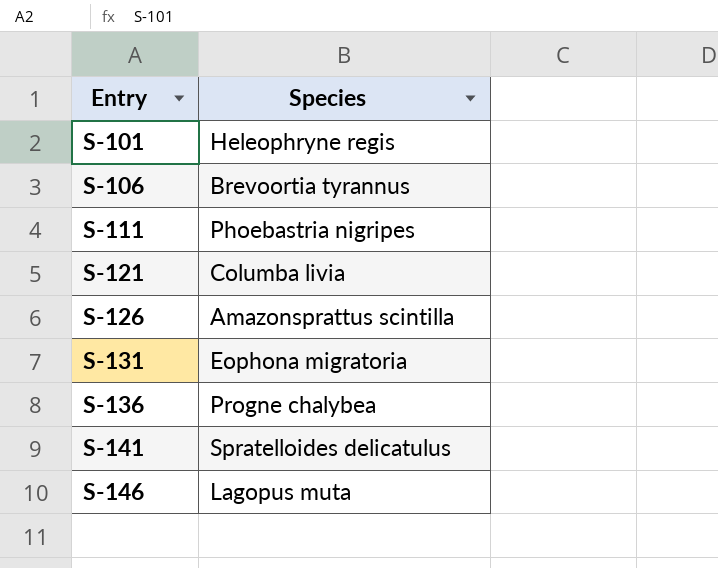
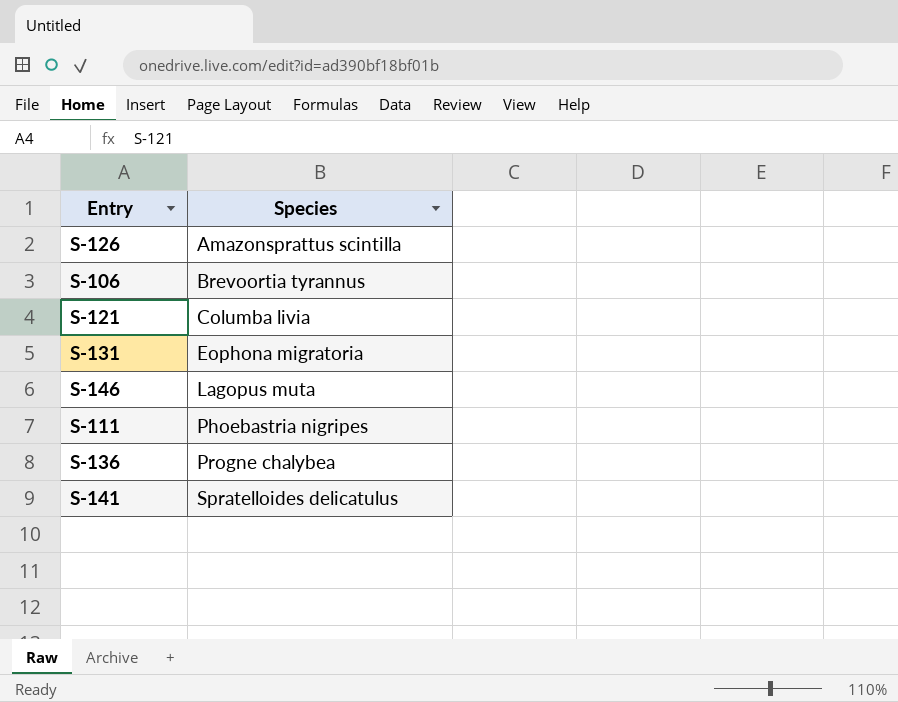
row order: Entry ascending -> Species ascending
row S-101: Heleophryne regis -> none

